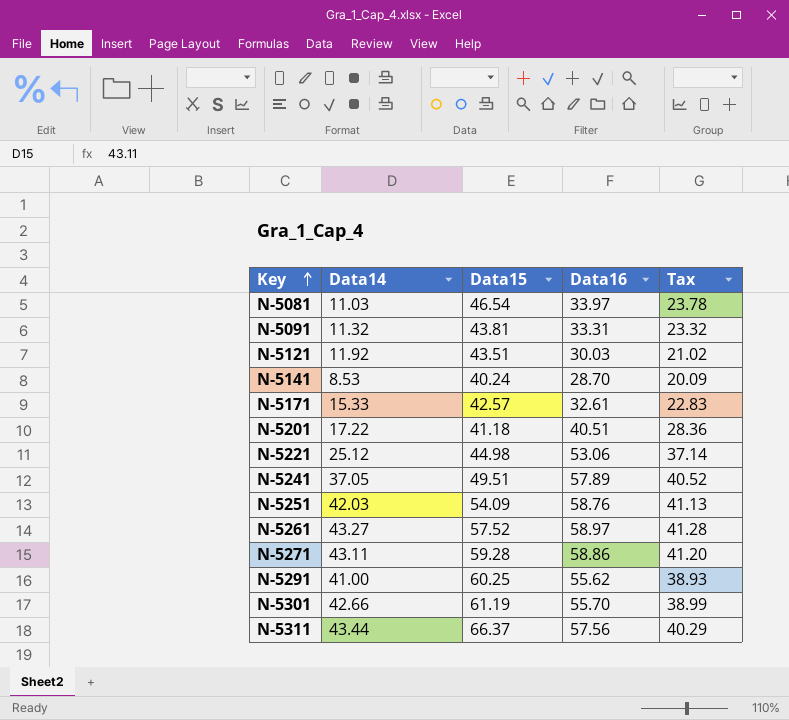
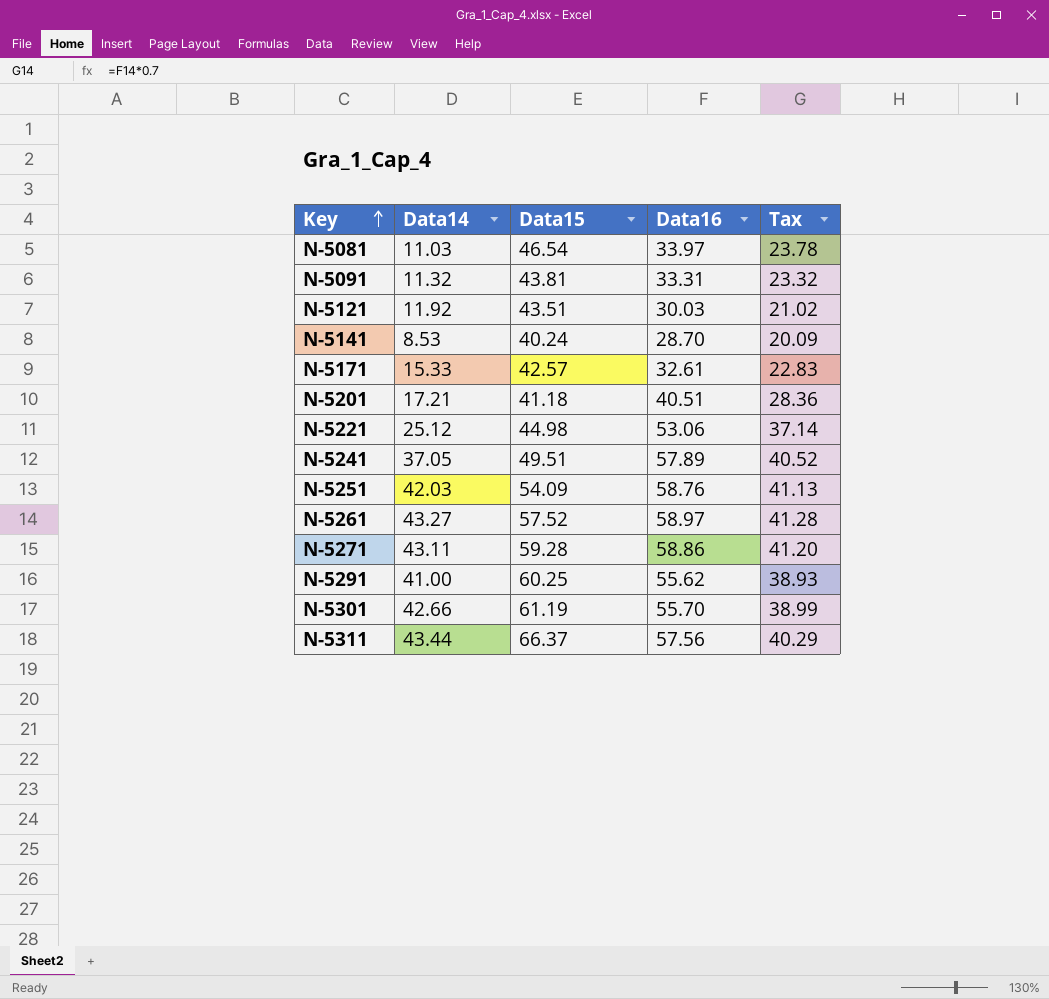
N-5201 | Data14: 17.22 -> 17.21

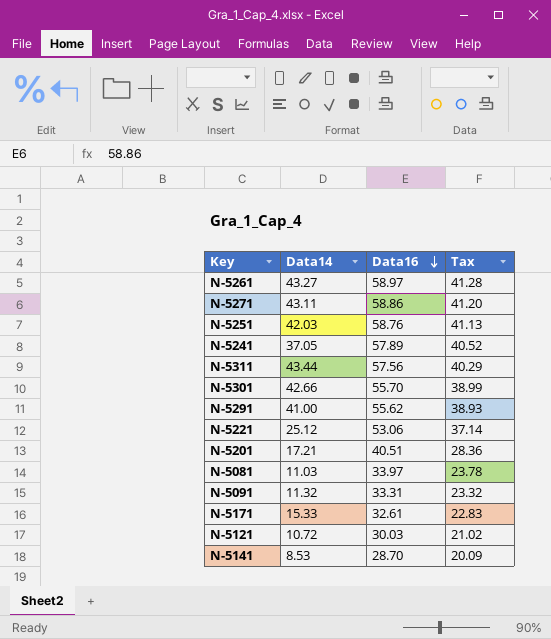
row order: Key ascending -> Data16 descending
column Data15 | position: 3 -> none
N-5121 | Data14: 11.92 -> 10.72

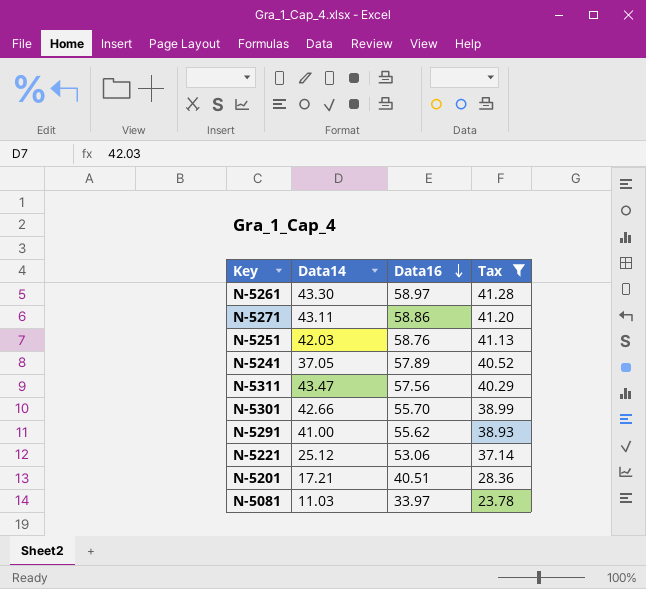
filter: none -> Tax >= 23.78
N-5261 | Data14: 43.27 -> 43.30
N-5311 | Data14: 43.44 -> 43.47

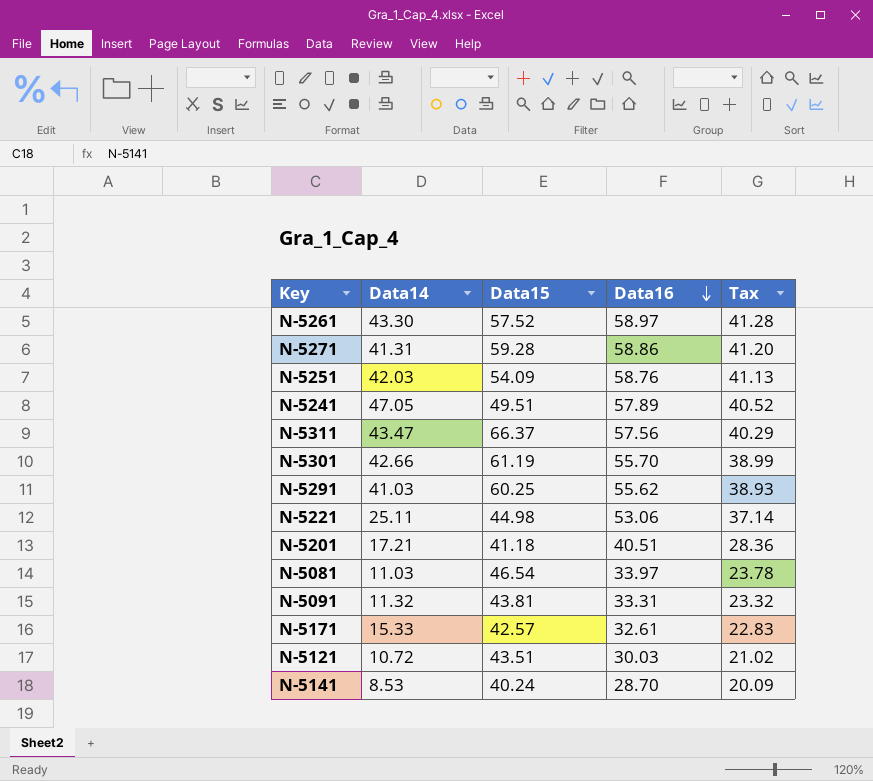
filter: Tax >= 23.78 -> none
column Data15 | position: none -> 3
N-5271 | Data14: 43.11 -> 41.31
N-5241 | Data14: 37.05 -> 47.05
N-5291 | Data14: 41.00 -> 41.03
N-5221 | Data14: 25.12 -> 25.11

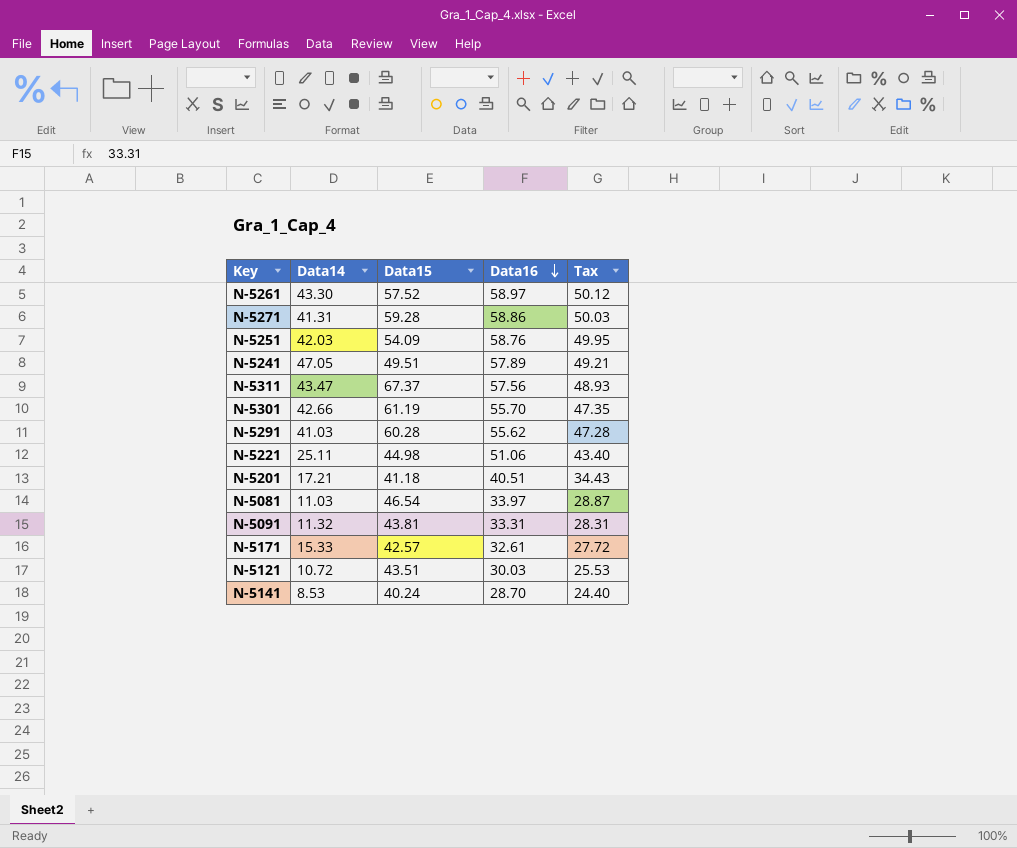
column Tax | formula: [Data16] * 0.7 -> [Data16] * 0.85
N-5311 | Data15: 66.37 -> 67.37
N-5291 | Data15: 60.25 -> 60.28
N-5221 | Data16: 53.06 -> 51.06

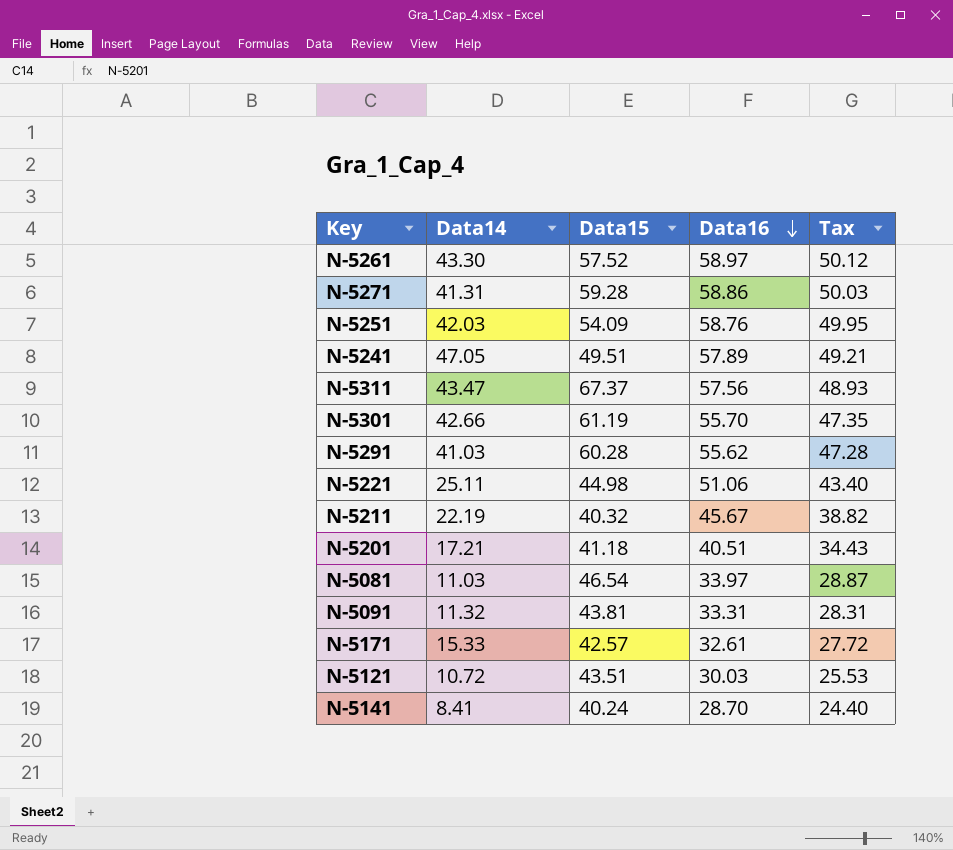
row N-5211: none -> 22.19 | 40.32 | 45.67 | 38.82
N-5141 | Data14: 8.53 -> 8.41

